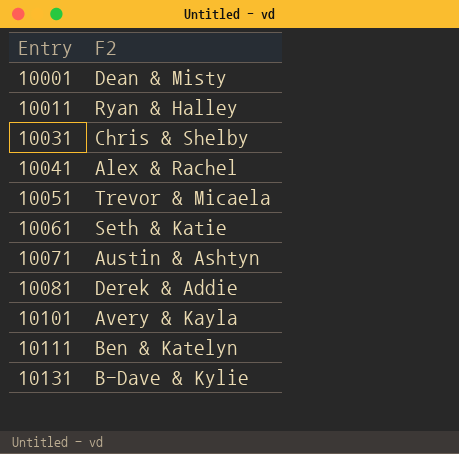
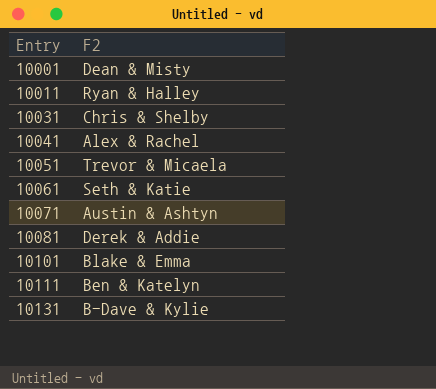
10101 | F2: Avery & Kayla -> Blake & Emma

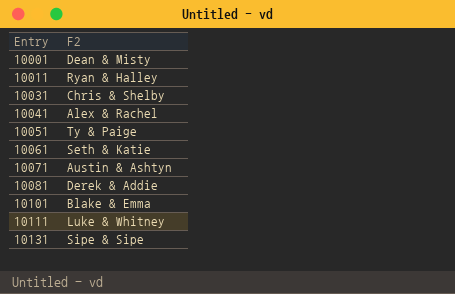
10051 | F2: Trevor & Micaela -> Ty & Paige
10111 | F2: Ben & Katelyn -> Luke & Whitney
10131 | F2: B-Dave & Kylie -> Sipe & Sipe

